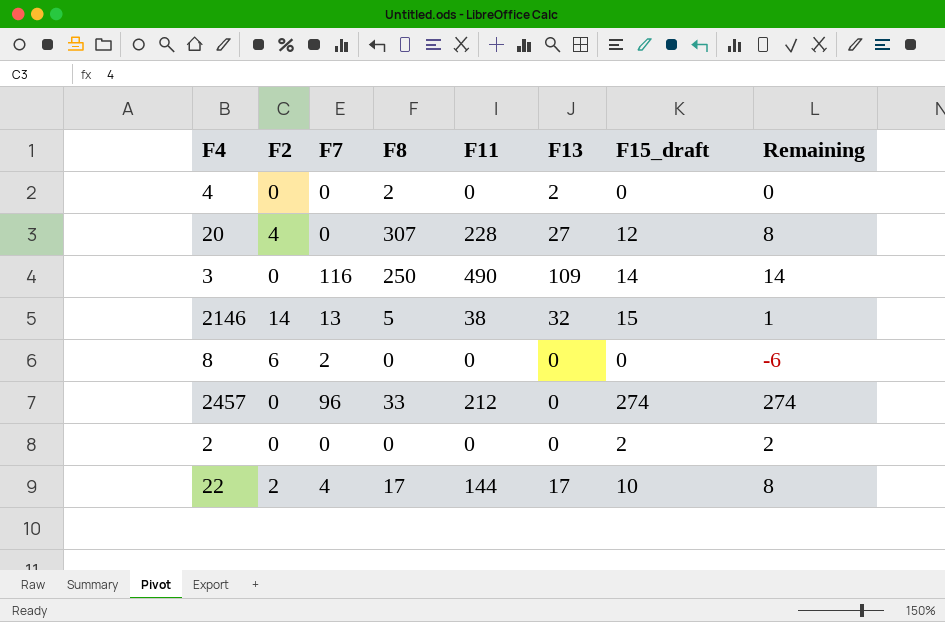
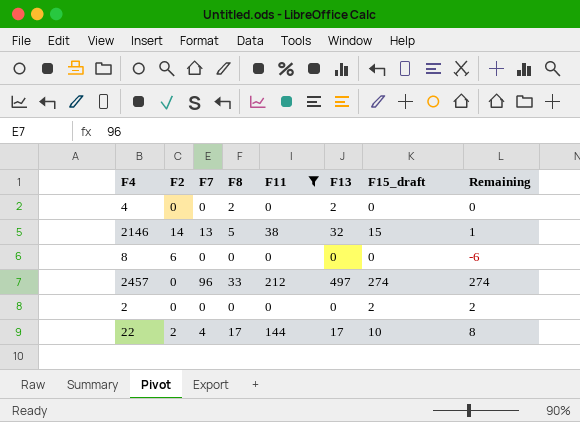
filter: none -> F11 <= 212
8 | F7: 2 -> 0
2457 | F13: 0 -> 497

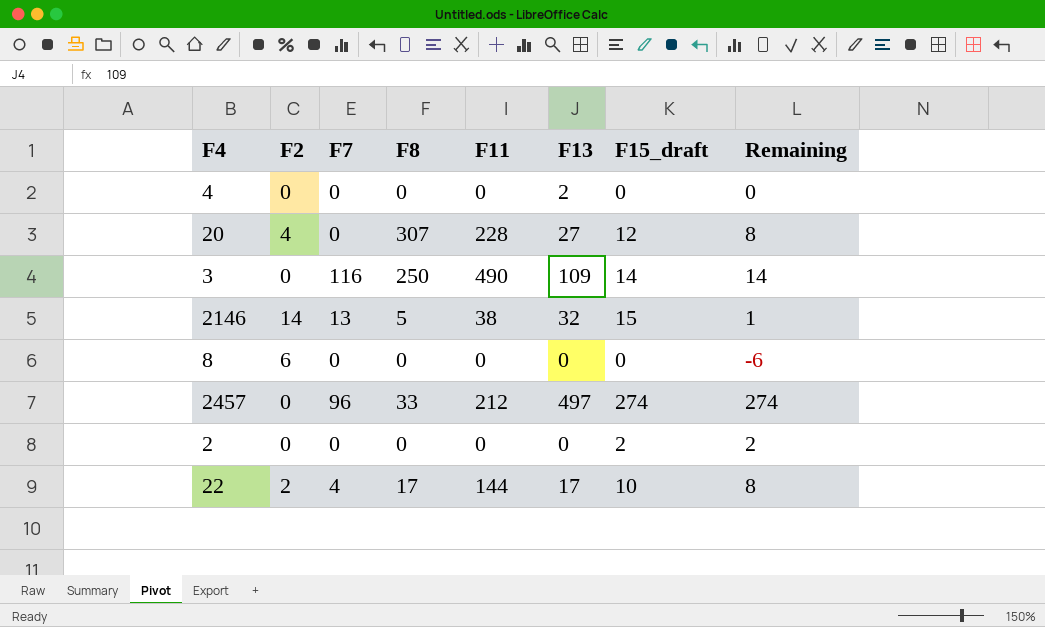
filter: F11 <= 212 -> none
4 | F8: 2 -> 0

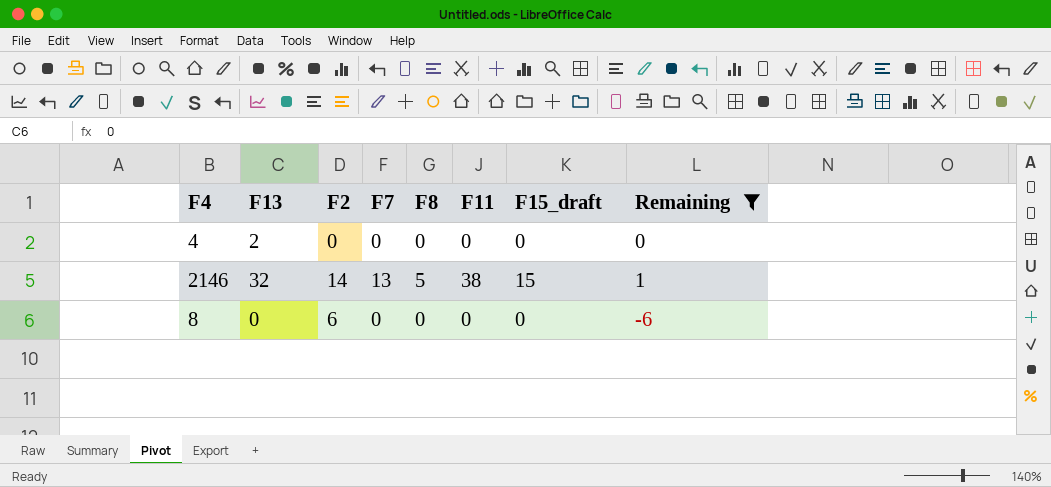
filter: none -> Remaining <= 1
column F13 | position: 6 -> 2

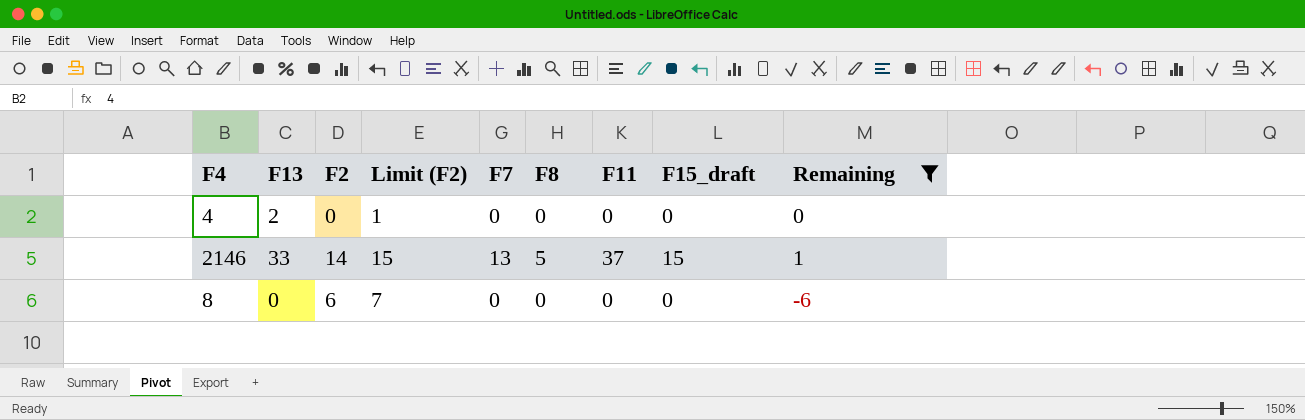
column Limit (F2) | formula: none -> [F2] + 1
2146 | F13: 32 -> 33
2146 | F11: 38 -> 37

